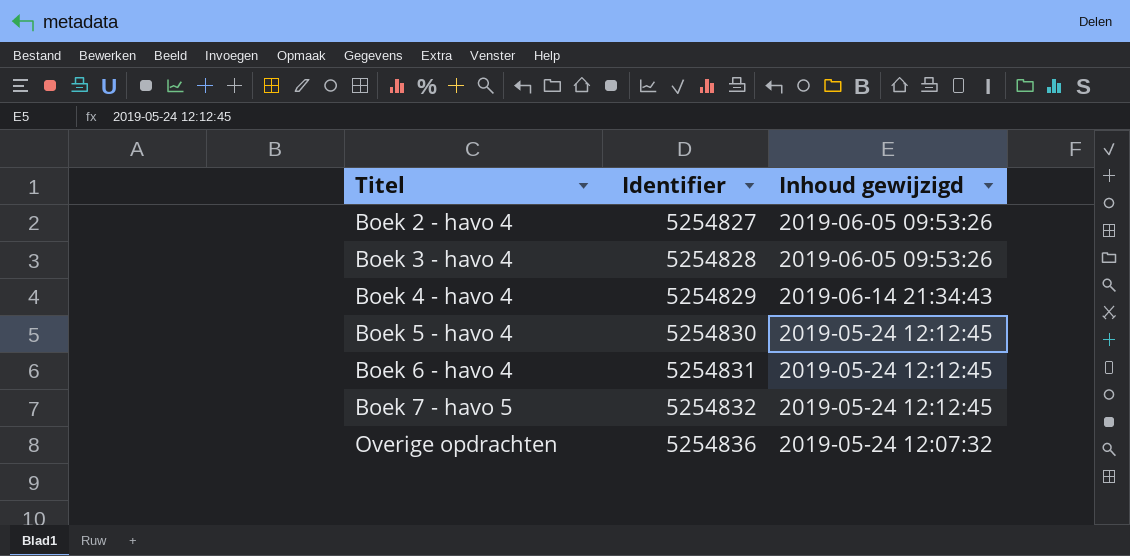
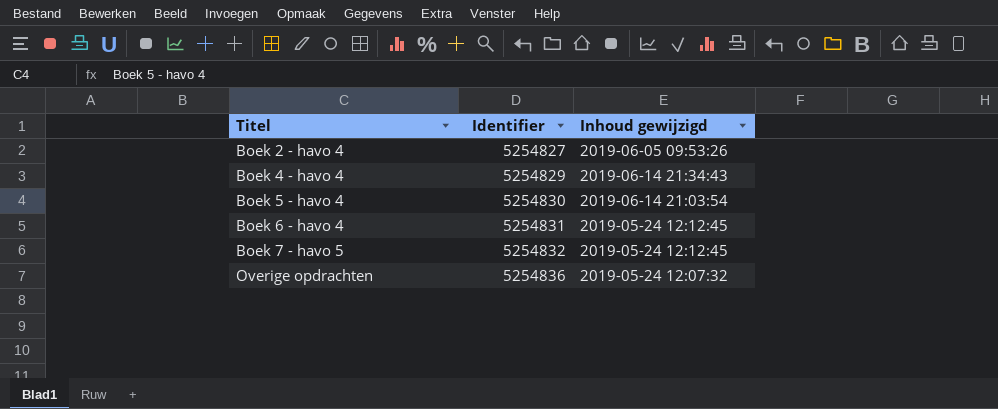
row Boek 3 - havo 4: 5254828 | 2019-06-05 09:53:26 -> none
Boek 5 - havo 4 | Inhoud gewijzigd: 2019-05-24 12:12:45 -> 2019-06-14 21:03:54

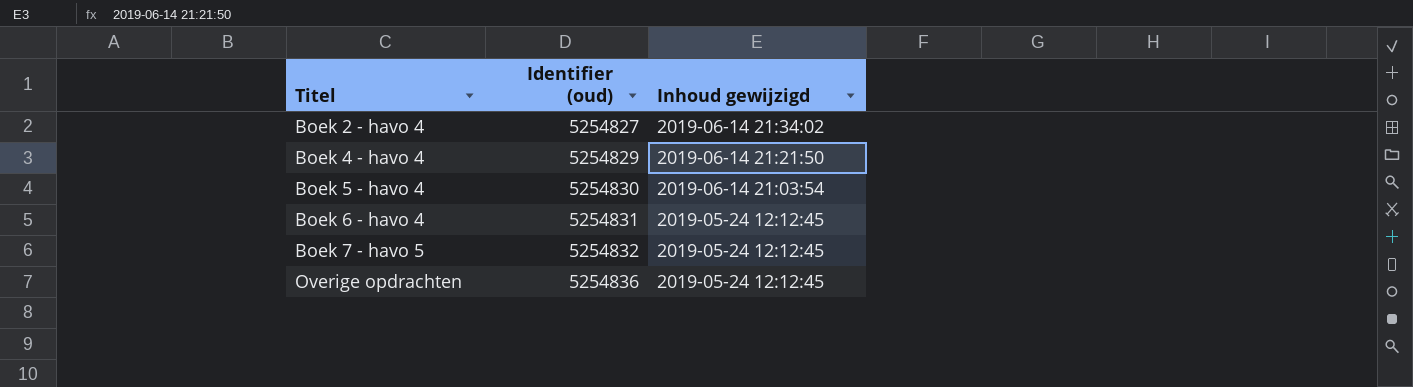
column name: Identifier -> Identifier (oud)
Boek 2 - havo 4 | Inhoud gewijzigd: 2019-06-05 09:53:26 -> 2019-06-14 21:34:02
Boek 4 - havo 4 | Inhoud gewijzigd: 2019-06-14 21:34:43 -> 2019-06-14 21:21:50
Overige opdrachten | Inhoud gewijzigd: 2019-05-24 12:07:32 -> 2019-05-24 12:12:45

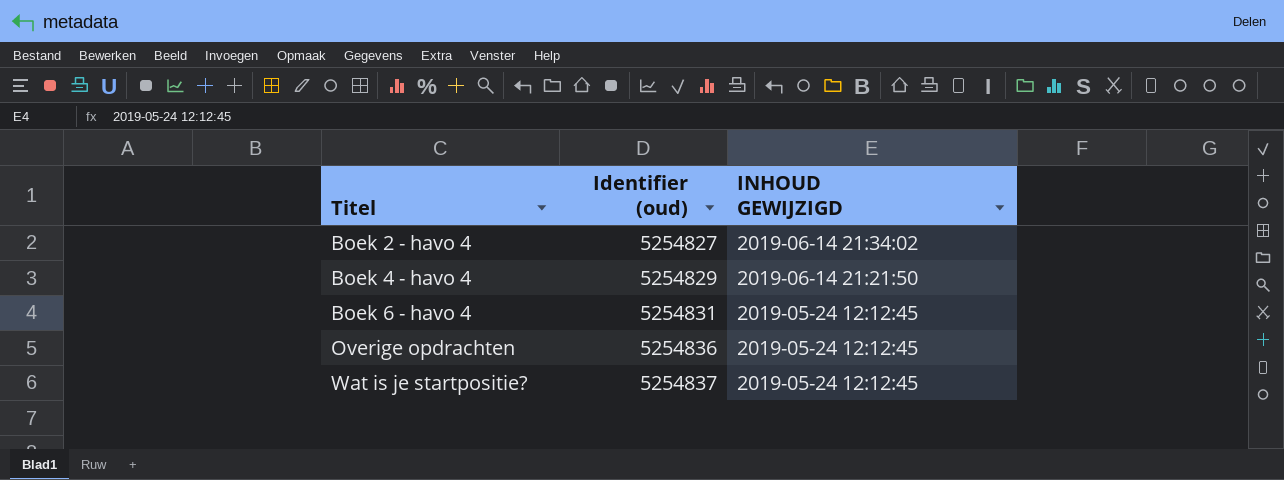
column name: Inhoud gewijzigd -> INHOUD GEWIJZIGD
row Boek 5 - havo 4: 5254830 | 2019-06-14 21:03:54 -> none
row Boek 7 - havo 5: 5254832 | 2019-05-24 12:12:45 -> none
row Wat is je startpositie?: none -> 5254837 | 2019-05-24 12:12:45

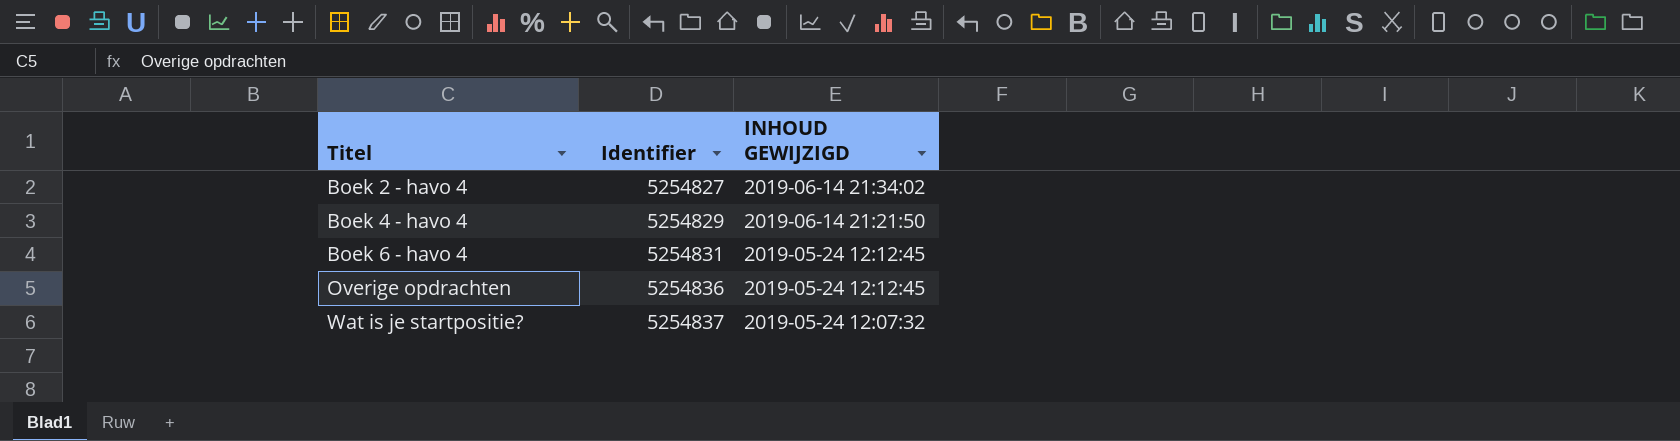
column name: Identifier (oud) -> Identifier
Wat is je startpositie? | INHOUD GEWIJZIGD: 2019-05-24 12:12:45 -> 2019-05-24 12:07:32

